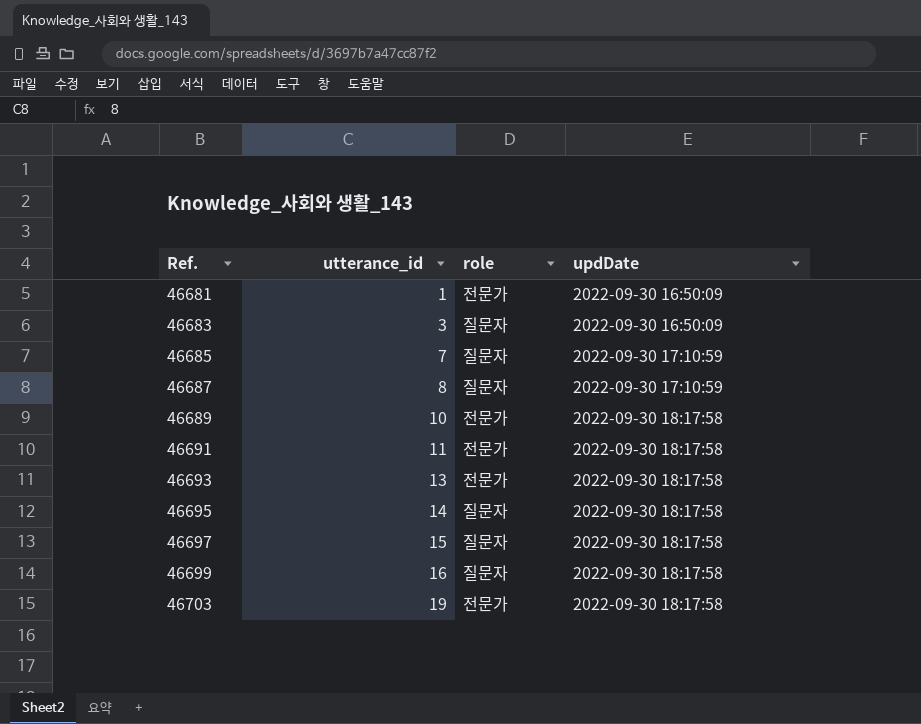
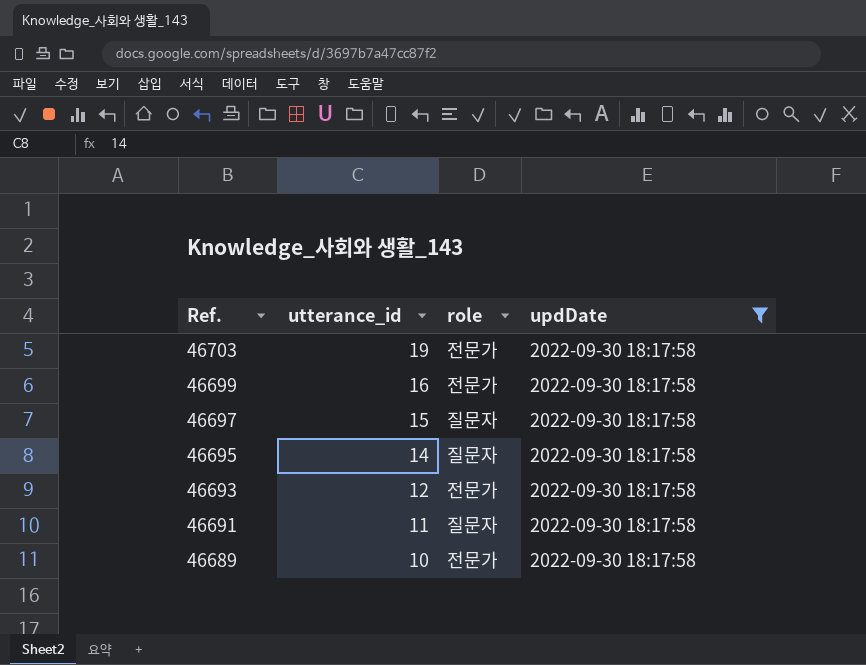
filter: none -> updDate = 2022-09-30 18:17:58
row order: Ref. ascending -> Ref. descending
46699 | role: 질문자 -> 전문가
46693 | utterance_id: 13 -> 12
46691 | role: 전문가 -> 질문자

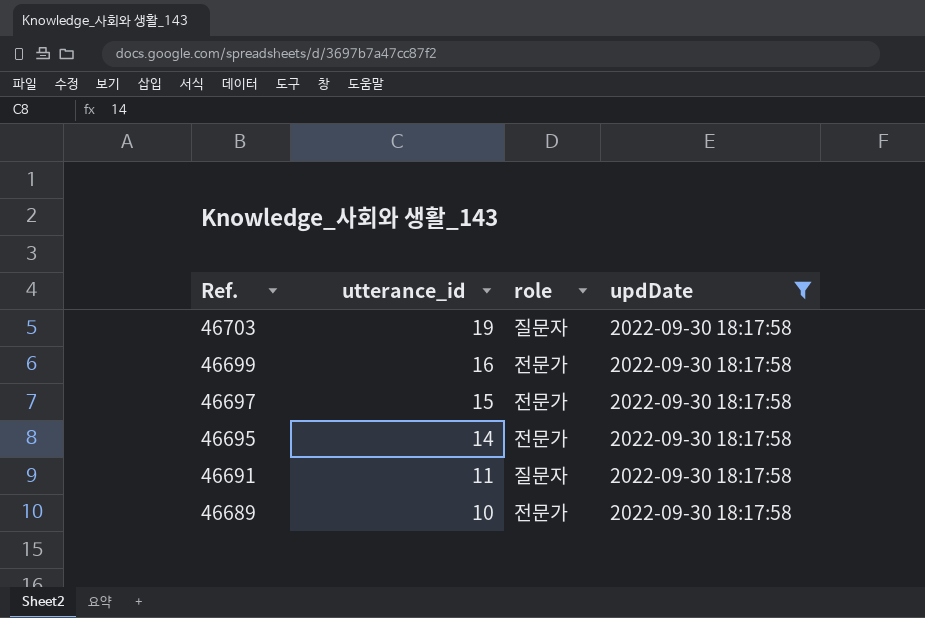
row 46693: 12 | 전문가 | 2022-09-30 18:17:58 -> none
46703 | role: 전문가 -> 질문자
46697 | role: 질문자 -> 전문가
46695 | role: 질문자 -> 전문가

